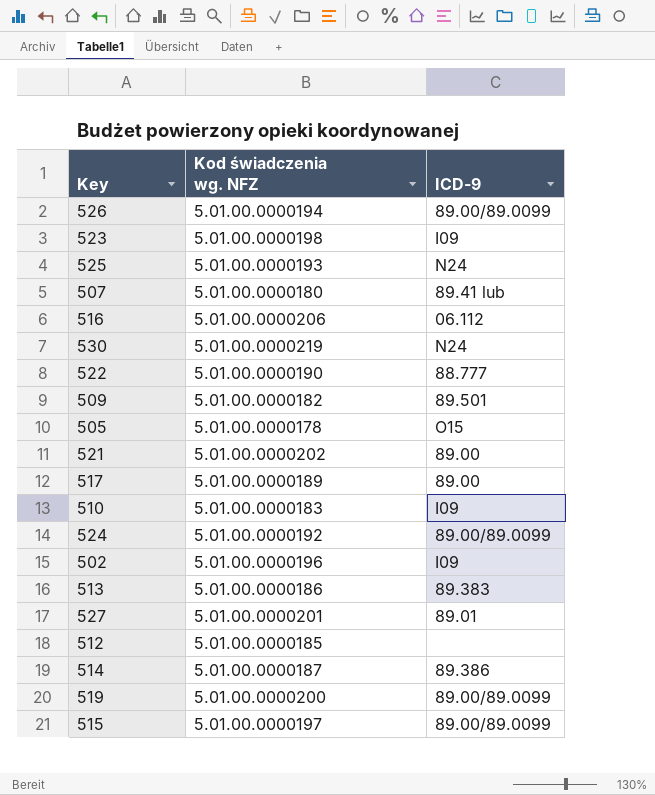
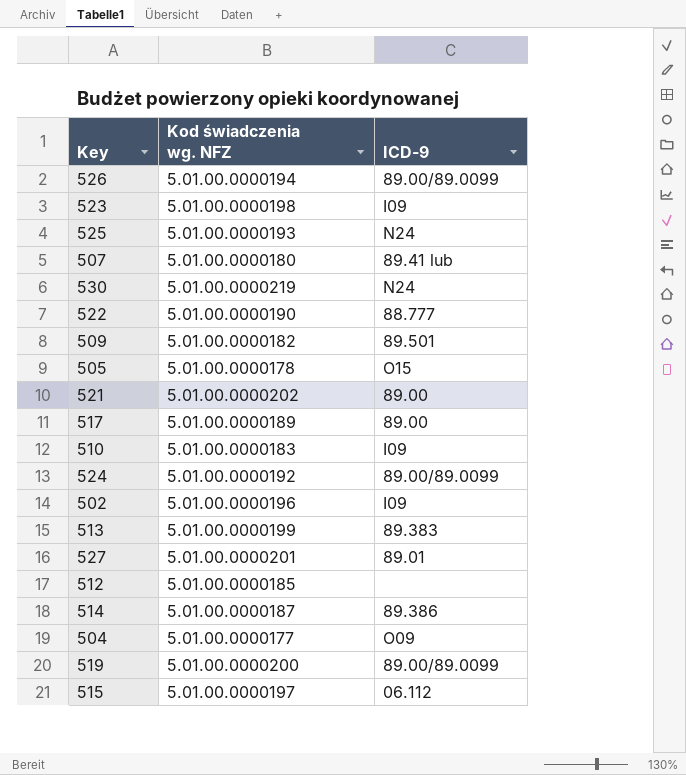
row 516: 5.01.00.0000206 | 06.112 -> none
513 | Kod świadczenia wg. NFZ: 5.01.00.0000186 -> 5.01.00.0000199
row 504: none -> 5.01.00.0000177 | O09
515 | ICD-9: 89.00/89.0099 -> 06.112

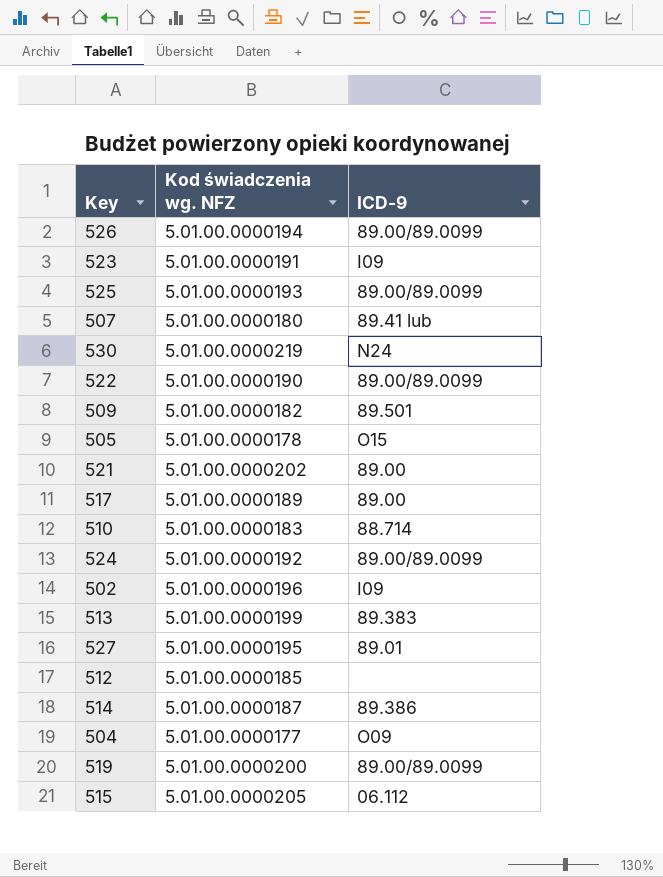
523 | Kod świadczenia wg. NFZ: 5.01.00.0000198 -> 5.01.00.0000191
525 | ICD-9: N24 -> 89.00/89.0099
522 | ICD-9: 88.777 -> 89.00/89.0099
510 | ICD-9: I09 -> 88.714
527 | Kod świadczenia wg. NFZ: 5.01.00.0000201 -> 5.01.00.0000195
515 | Kod świadczenia wg. NFZ: 5.01.00.0000197 -> 5.01.00.0000205

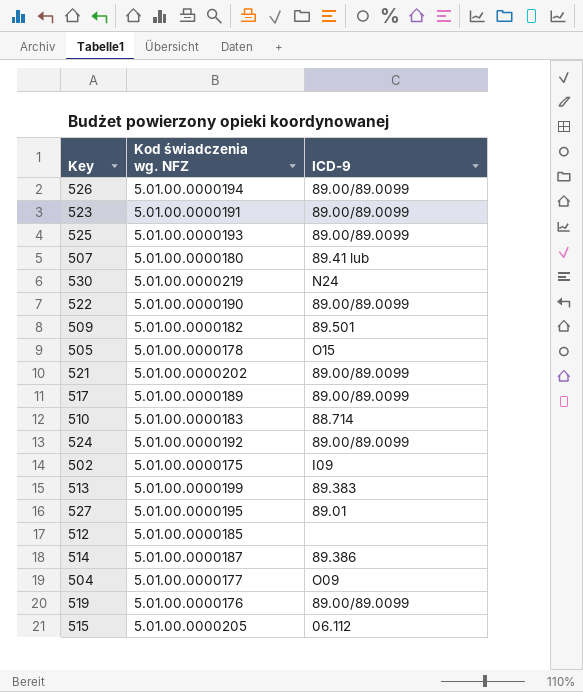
523 | ICD-9: I09 -> 89.00/89.0099
521 | ICD-9: 89.00 -> 89.00/89.0099
517 | ICD-9: 89.00 -> 89.00/89.0099
502 | Kod świadczenia wg. NFZ: 5.01.00.0000196 -> 5.01.00.0000175
519 | Kod świadczenia wg. NFZ: 5.01.00.0000200 -> 5.01.00.0000176

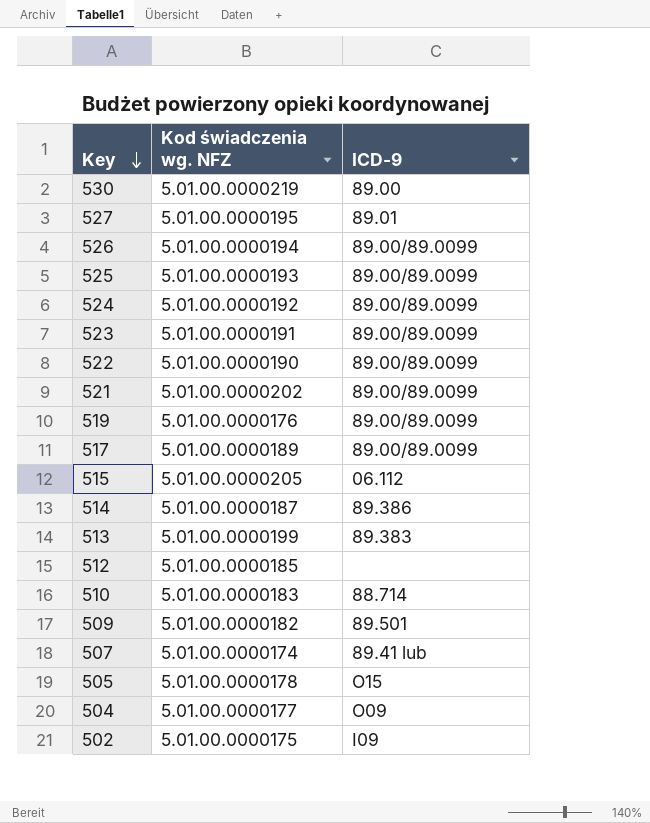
row order: none -> Key descending
530 | ICD-9: N24 -> 89.00
507 | Kod świadczenia wg. NFZ: 5.01.00.0000180 -> 5.01.00.0000174

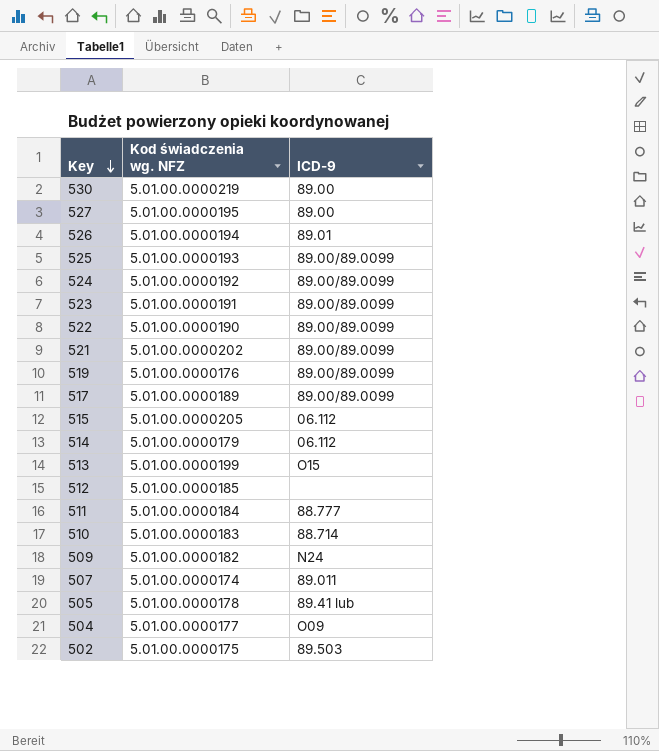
527 | ICD-9: 89.01 -> 89.00
526 | ICD-9: 89.00/89.0099 -> 89.01
514 | Kod świadczenia wg. NFZ: 5.01.00.0000187 -> 5.01.00.0000179
514 | ICD-9: 89.386 -> 06.112
513 | ICD-9: 89.383 -> O15
row 511: none -> 5.01.00.0000184 | 88.777
509 | ICD-9: 89.501 -> N24
507 | ICD-9: 89.41 lub -> 89.011
505 | ICD-9: O15 -> 89.41 lub
502 | ICD-9: I09 -> 89.503

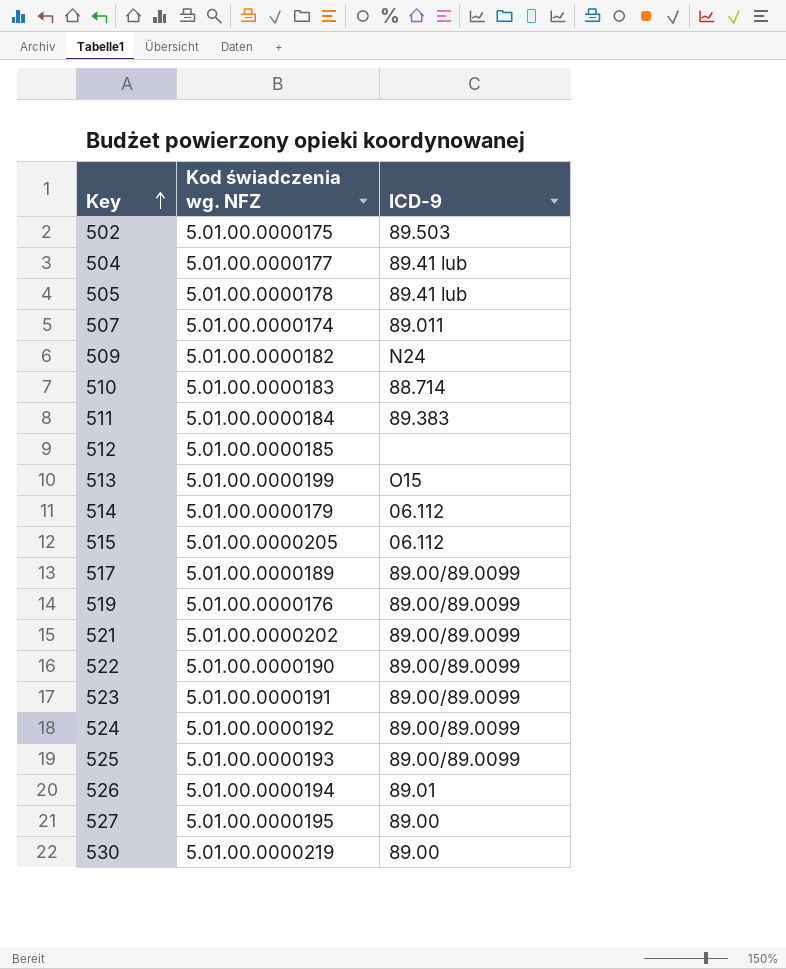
row order: Key descending -> Key ascending
504 | ICD-9: O09 -> 89.41 lub
511 | ICD-9: 88.777 -> 89.383

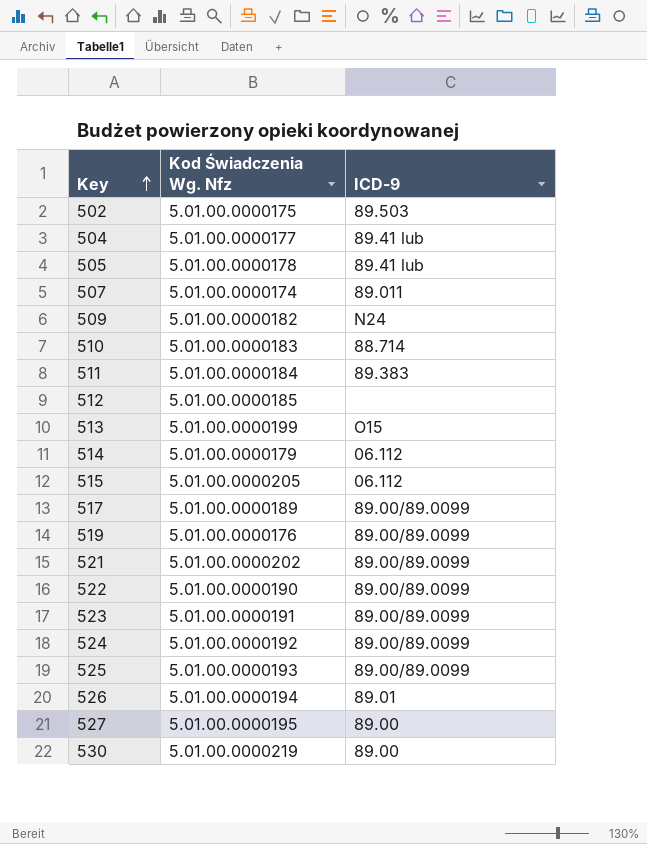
column name: Kod świadczenia wg. NFZ -> Kod Świadczenia Wg. Nfz

